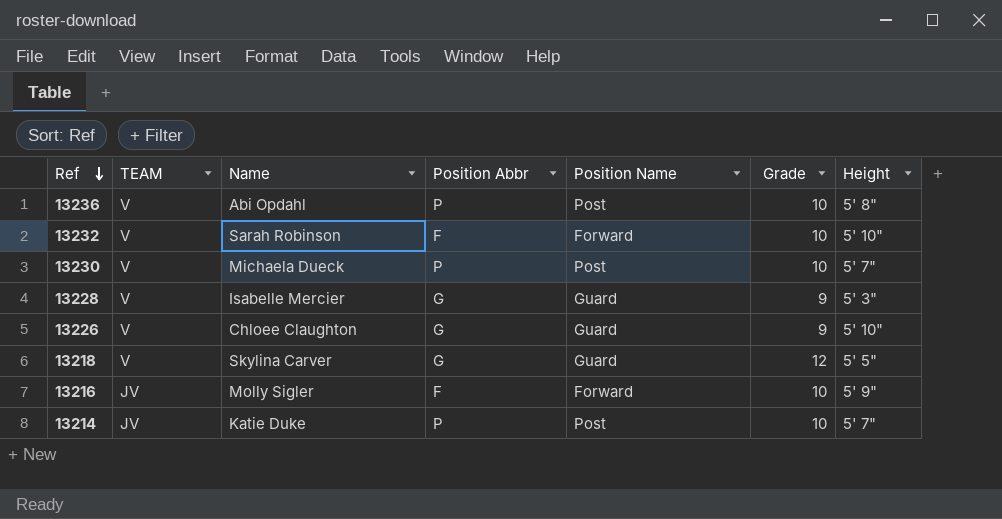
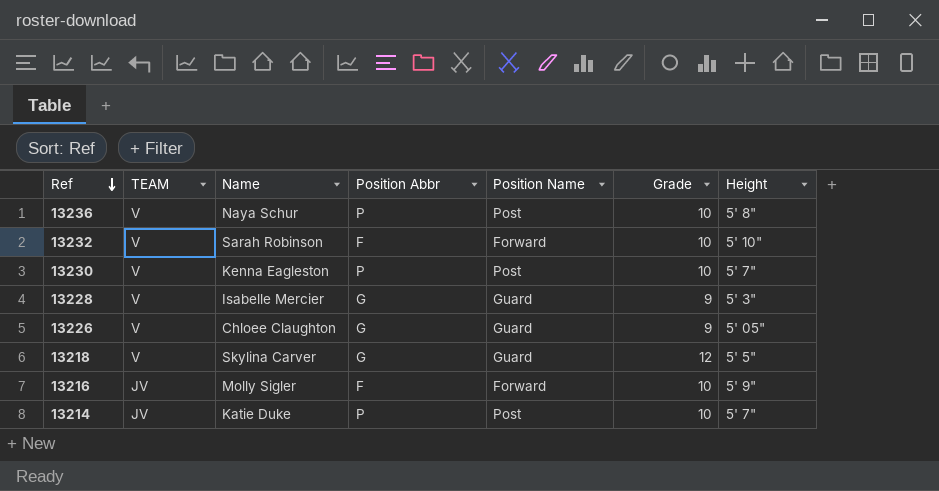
13236 | Name: Abi Opdahl -> Naya Schur
13230 | Name: Michaela Dueck -> Kenna Eagleston
13226 | Height: 5' 10" -> 5' 05"

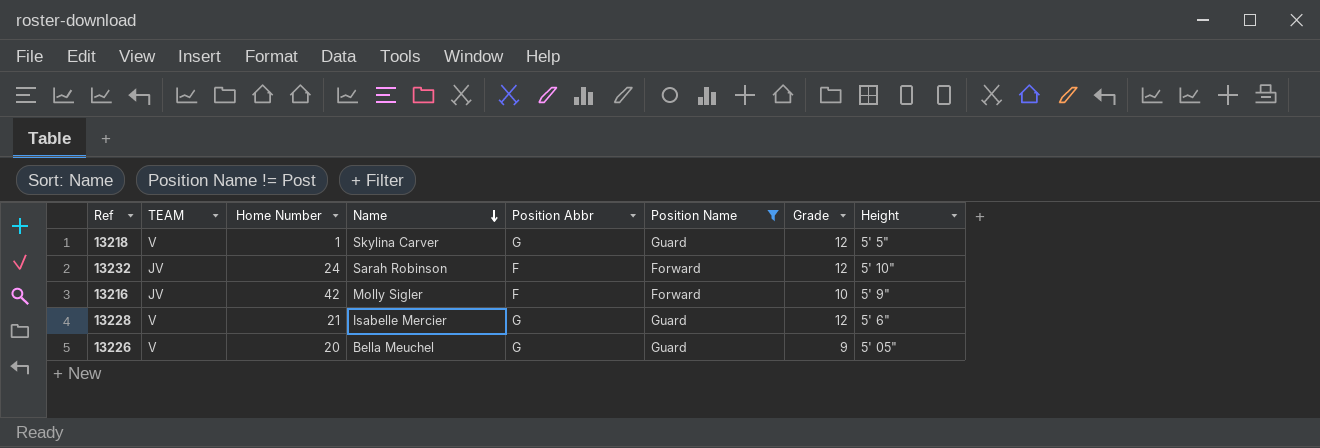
filter: none -> Position Name != Post
row order: Ref descending -> Name descending
column Home Number | position: none -> 3
13232 | TEAM: V -> JV
13232 | Grade: 10 -> 12
13228 | Grade: 9 -> 12
13228 | Height: 5' 3" -> 5' 6"
13226 | Name: Chloee Claughton -> Bella Meuchel

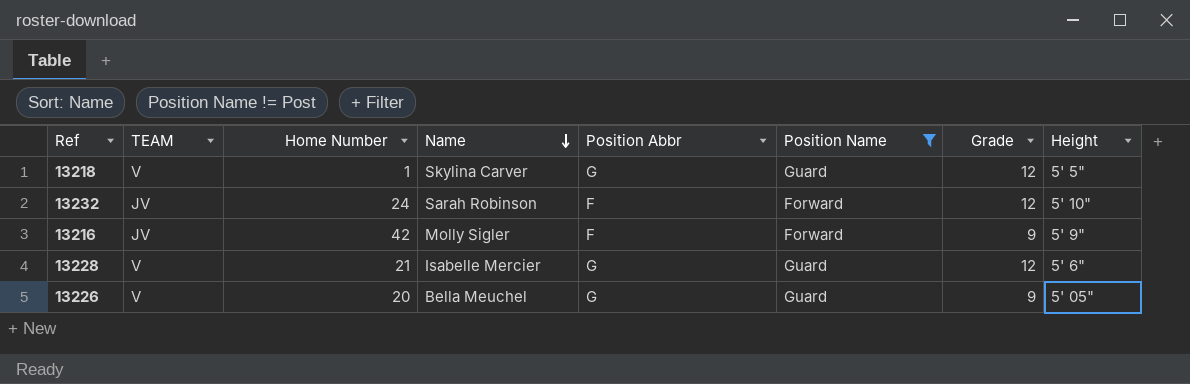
13216 | Grade: 10 -> 9

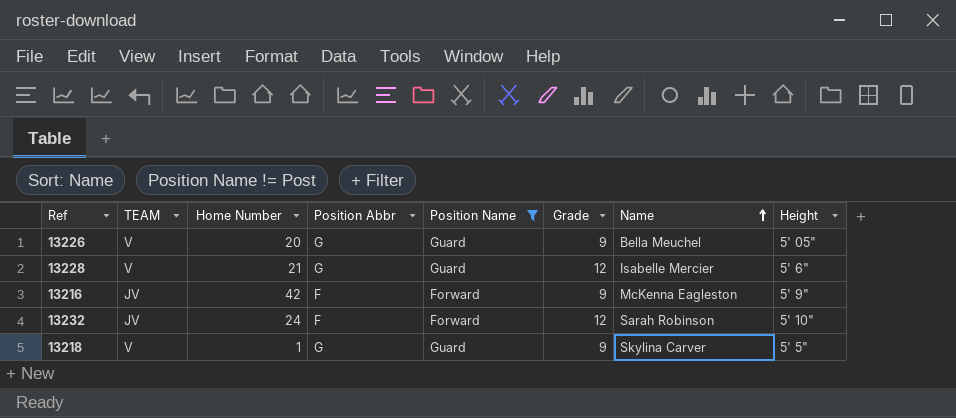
row order: Name descending -> Name ascending
column Name | position: 4 -> 7
13216 | Name: Molly Sigler -> McKenna Eagleston
13218 | Grade: 12 -> 9

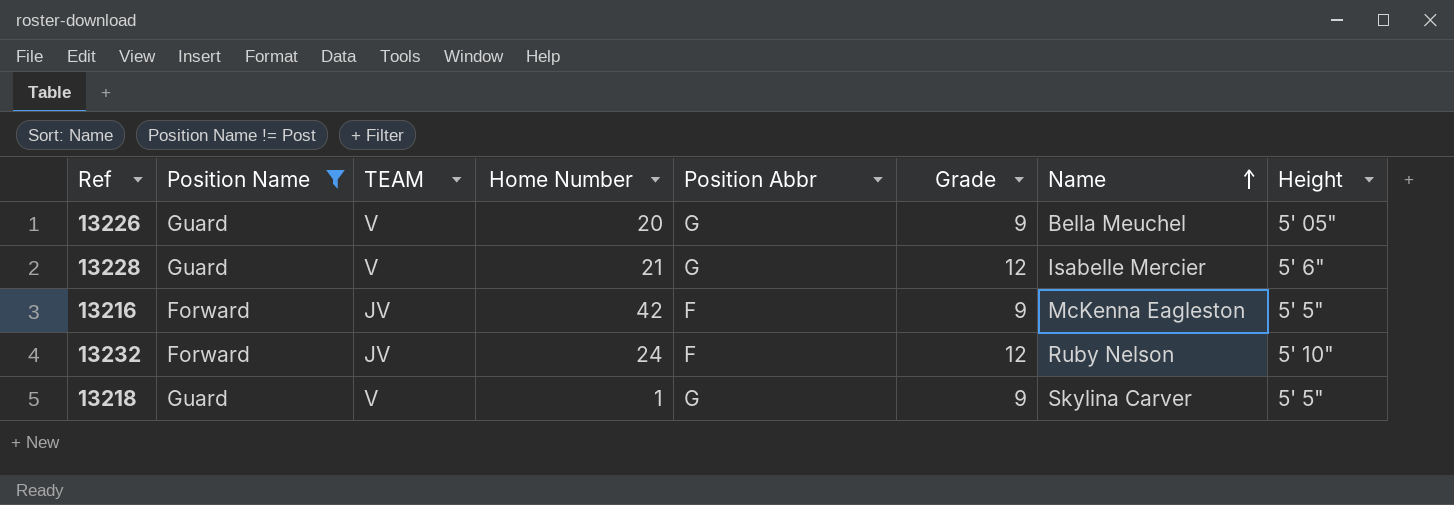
column Position Name | position: 5 -> 2
13216 | Height: 5' 9" -> 5' 5"
13232 | Name: Sarah Robinson -> Ruby Nelson

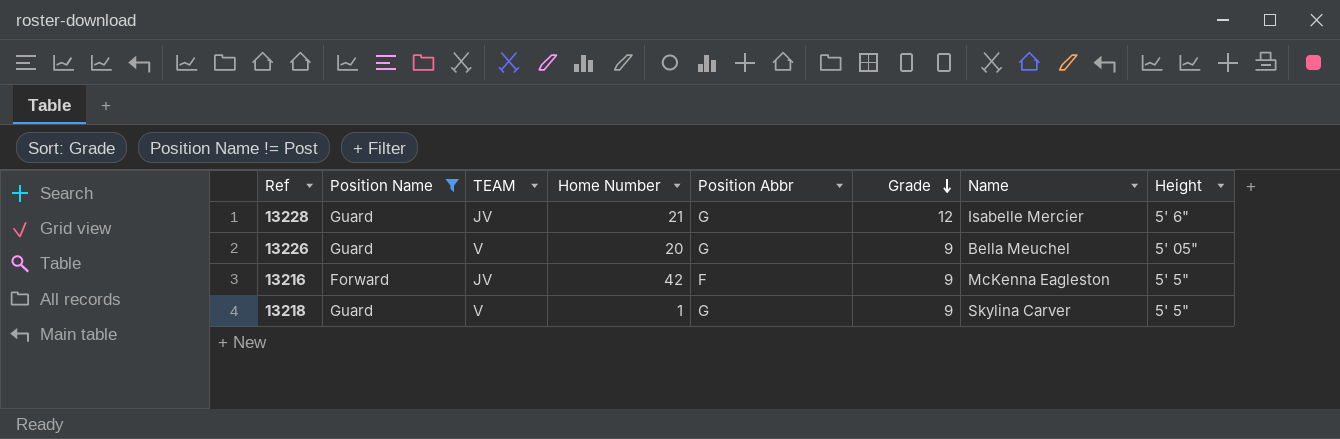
row order: Name ascending -> Grade descending
row 13232: Forward | JV | 24 | F | 12 | Ruby Nelson | 5' 10" -> none
13228 | TEAM: V -> JV

